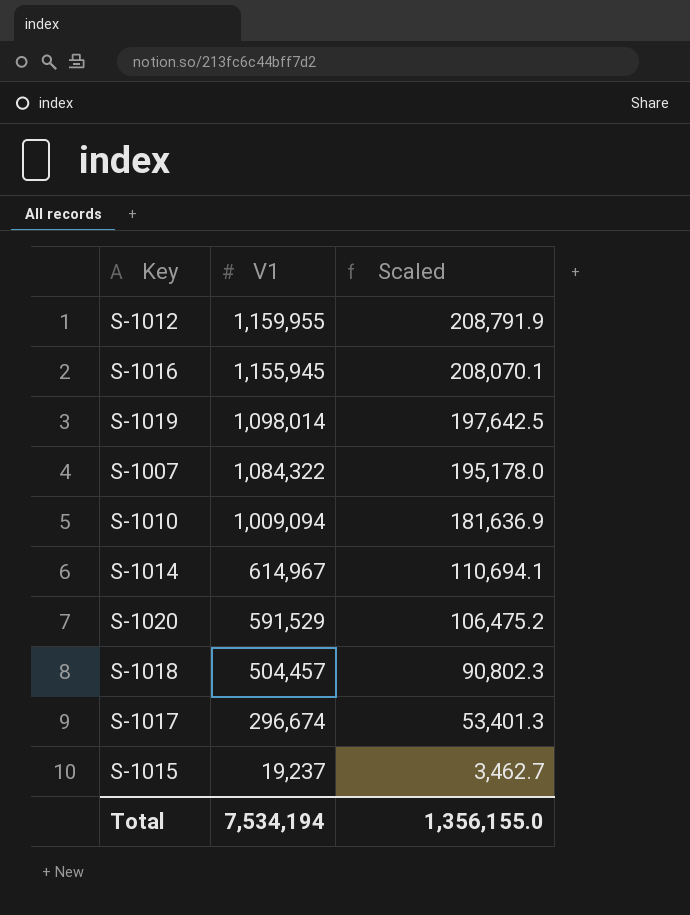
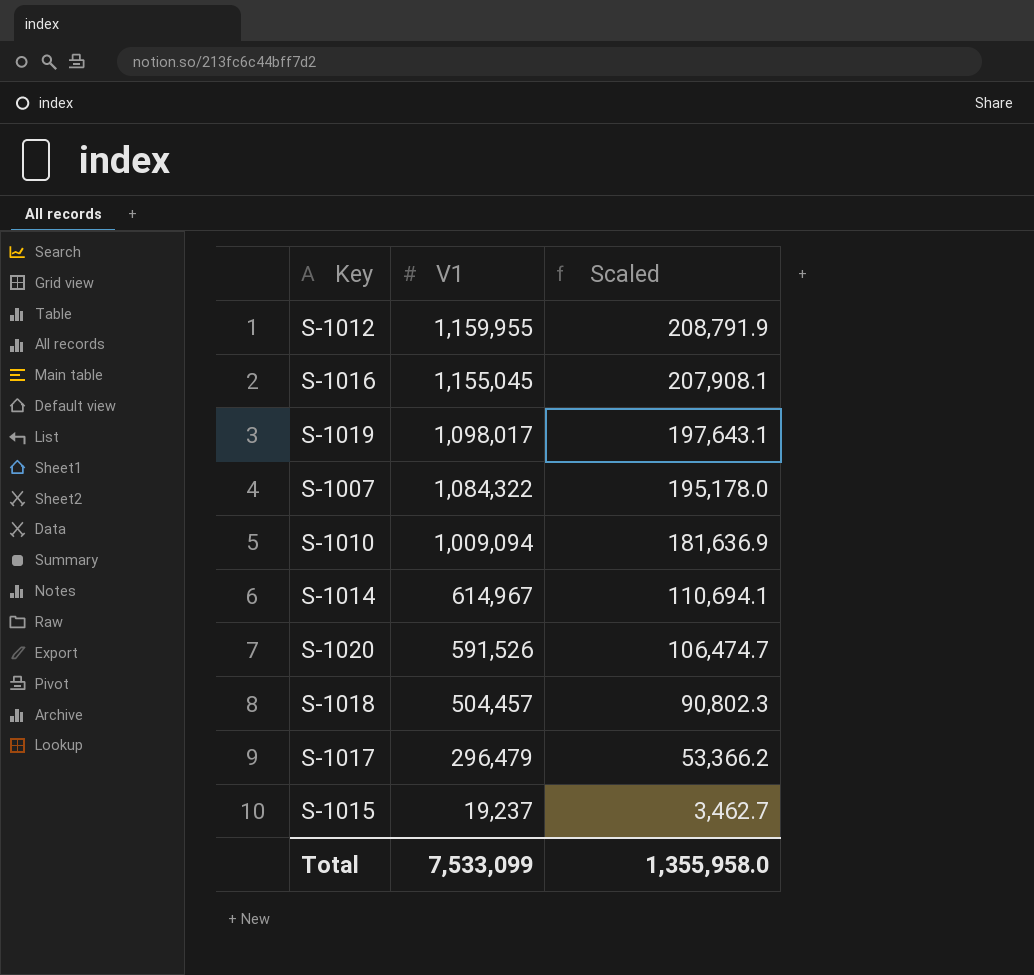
S-1016 | V1: 1,155,945 -> 1,155,045
S-1016 | Scaled: 208,070.1 -> 207,908.1
S-1019 | V1: 1,098,014 -> 1,098,017
S-1019 | Scaled: 197,642.5 -> 197,643.1
S-1020 | V1: 591,529 -> 591,526
S-1020 | Scaled: 106,475.2 -> 106,474.7
S-1017 | V1: 296,674 -> 296,479
S-1017 | Scaled: 53,401.3 -> 53,366.2
Total | V1: 7,534,194 -> 7,533,099
Total | Scaled: 1,356,155.0 -> 1,355,958.0

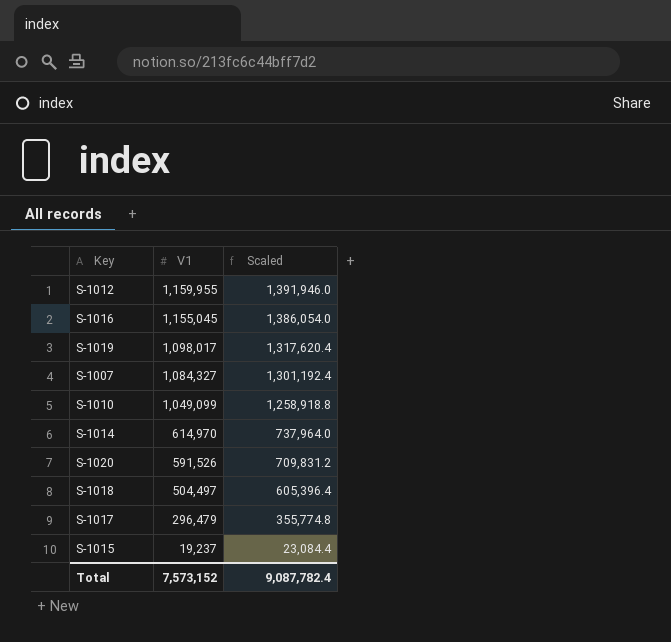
column Scaled | formula: [V1] * 0.18 -> [V1] * 1.2
S-1007 | V1: 1,084,322 -> 1,084,327
S-1010 | V1: 1,009,094 -> 1,049,099
S-1014 | V1: 614,967 -> 614,970
S-1018 | V1: 504,457 -> 504,497
Total | V1: 7,533,099 -> 7,573,152
Total | Scaled: 1,355,958.0 -> 9,087,782.4

